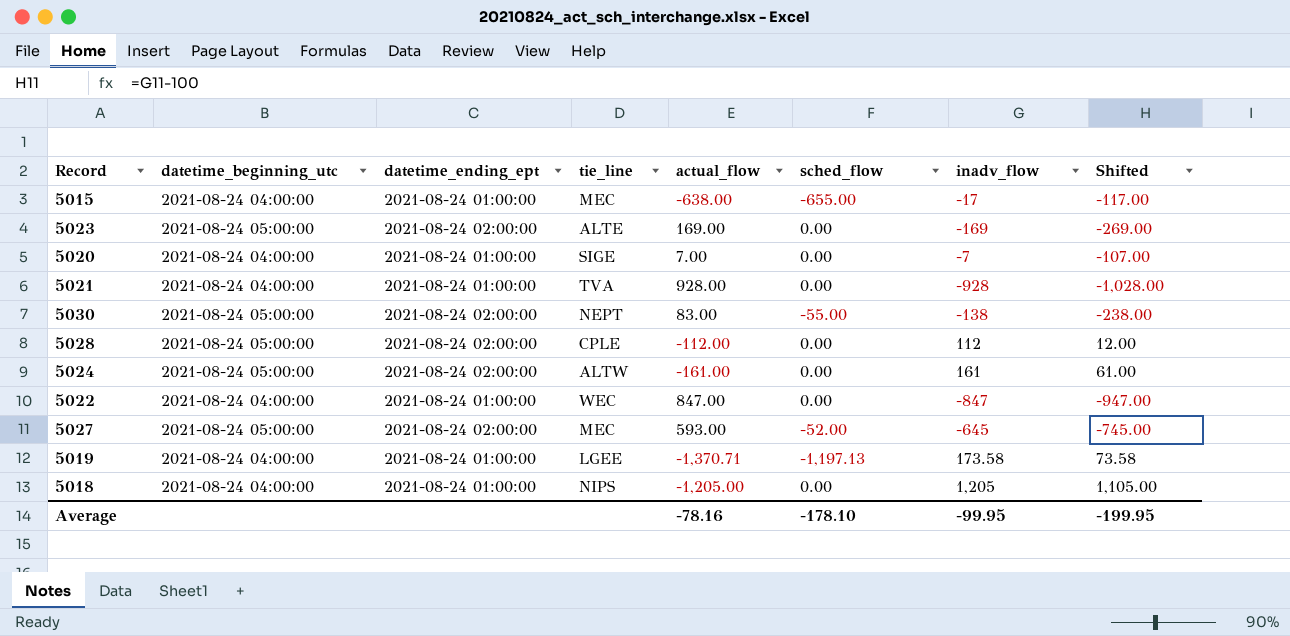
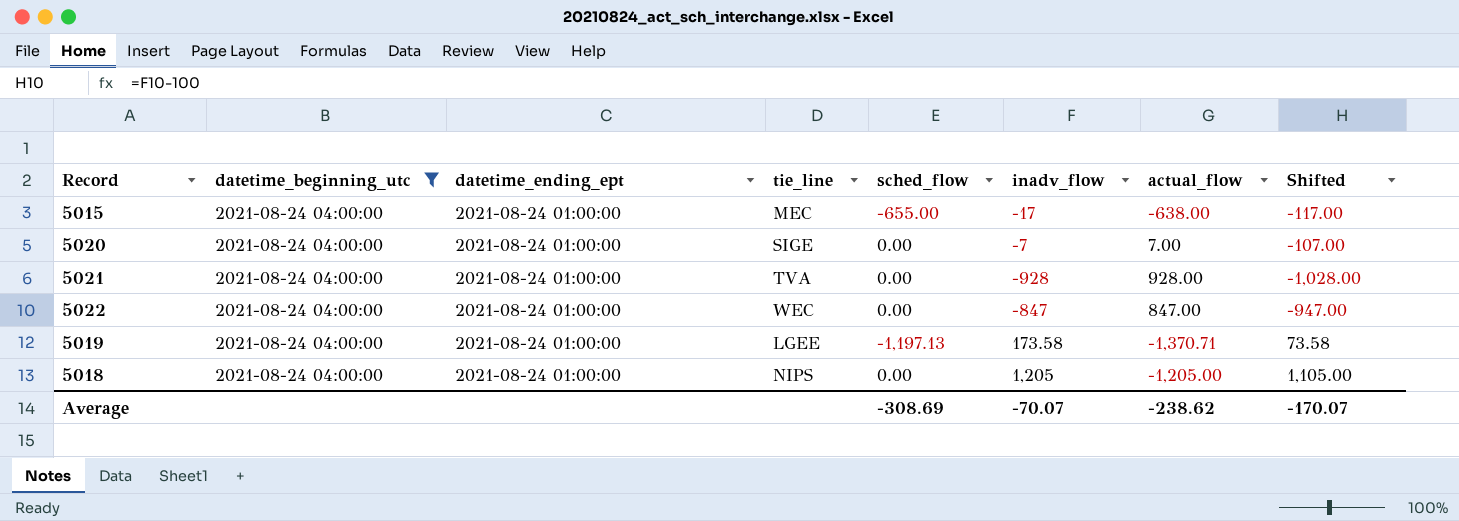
filter: none -> datetime_beginning_utc = 2021-08-24 04:00:00
column actual_flow | position: 5 -> 7
Average | sched_flow: -178.10 -> -308.69
Average | inadv_flow: -99.95 -> -70.07
Average | actual_flow: -78.16 -> -238.62
Average | Shifted: -199.95 -> -170.07

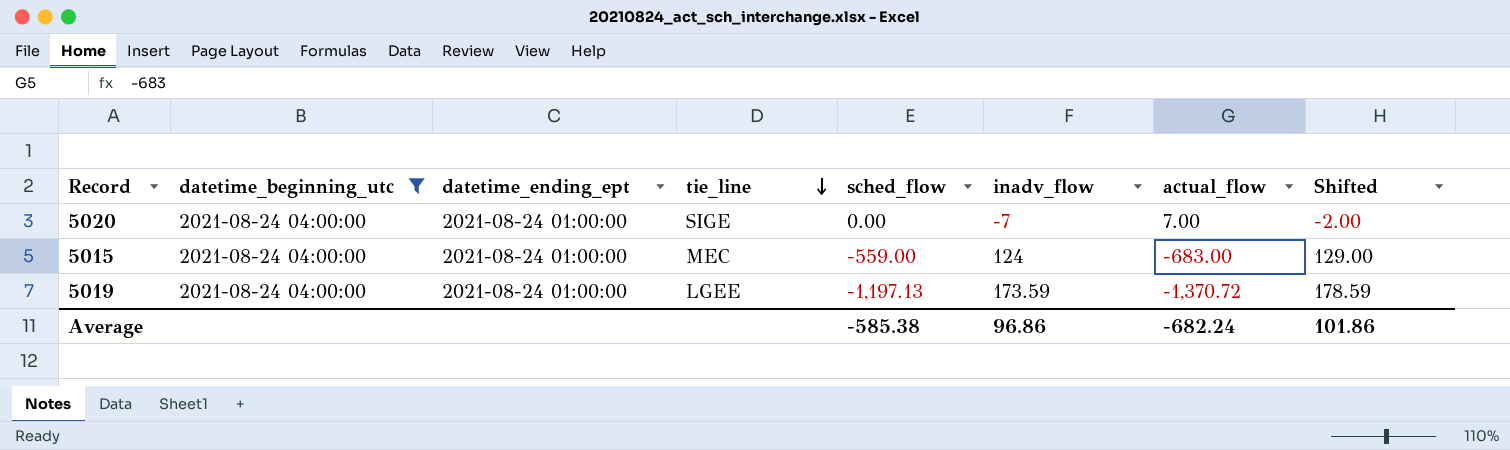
row order: none -> tie_line descending
column Shifted | formula: [inadv_flow] - 100 -> [inadv_flow] + 5
row 5021: 2021-08-24 04:00:00 | 2021-08-24 01:00:00 | TVA | 0.00 | -928 | 928.00 | -1,028.00 -> none
row 5022: 2021-08-24 04:00:00 | 2021-08-24 01:00:00 | WEC | 0.00 | -847 | 847.00 | -947.00 -> none
row 5018: 2021-08-24 04:00:00 | 2021-08-24 01:00:00 | NIPS | 0.00 | 1,205 | -1,205.00 | 1,105.00 -> none
5015 | sched_flow: -655.00 -> -559.00
5015 | inadv_flow: -17 -> 124
5015 | actual_flow: -638.00 -> -683.00
5019 | inadv_flow: 173.58 -> 173.59
5019 | actual_flow: -1,370.71 -> -1,370.72
Average | sched_flow: -308.69 -> -585.38
Average | inadv_flow: -70.07 -> 96.86
Average | actual_flow: -238.62 -> -682.24
Average | Shifted: -170.07 -> 101.86

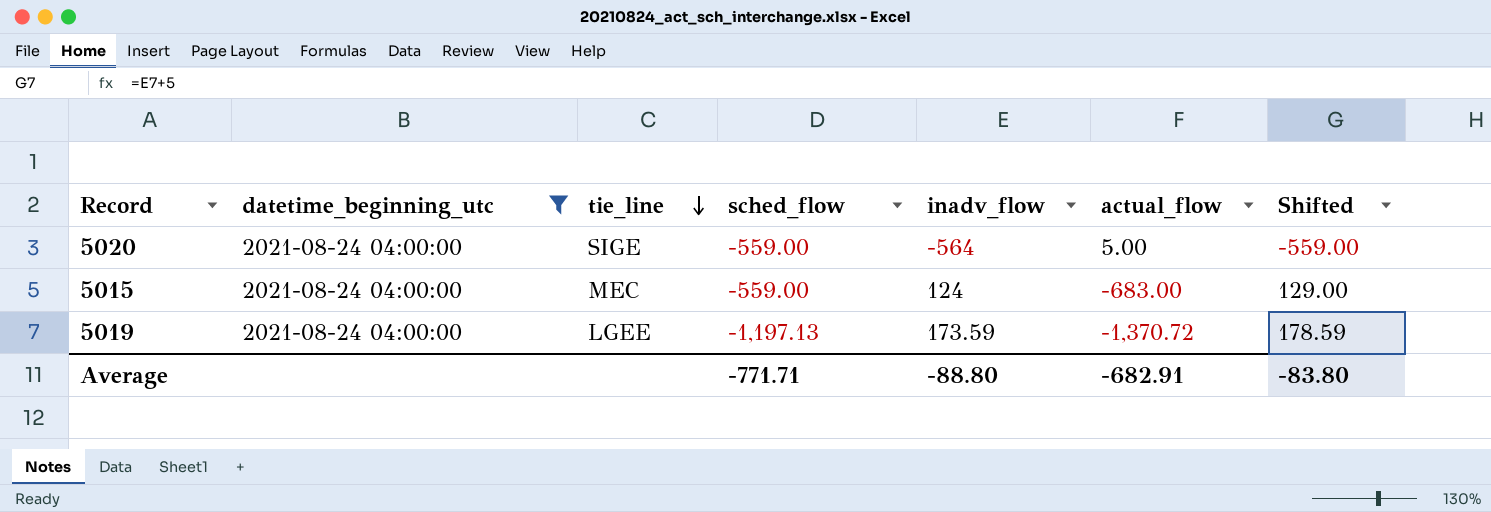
column datetime_ending_ept | position: 3 -> none
5020 | sched_flow: 0.00 -> -559.00
5020 | inadv_flow: -7 -> -564
5020 | actual_flow: 7.00 -> 5.00
5020 | Shifted: -2.00 -> -559.00
Average | sched_flow: -585.38 -> -771.71
Average | inadv_flow: 96.86 -> -88.80
Average | actual_flow: -682.24 -> -682.91
Average | Shifted: 101.86 -> -83.80

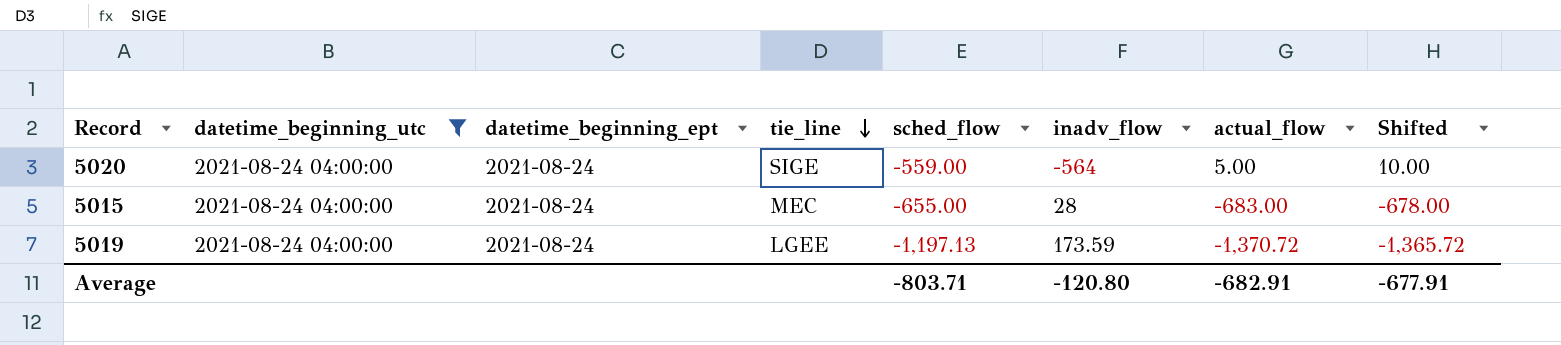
column datetime_beginning_ept | position: none -> 3
column Shifted | formula: [inadv_flow] + 5 -> [actual_flow] + 5
5015 | sched_flow: -559.00 -> -655.00
5015 | inadv_flow: 124 -> 28
Average | sched_flow: -771.71 -> -803.71
Average | inadv_flow: -88.80 -> -120.80
Average | Shifted: -83.80 -> -677.91

